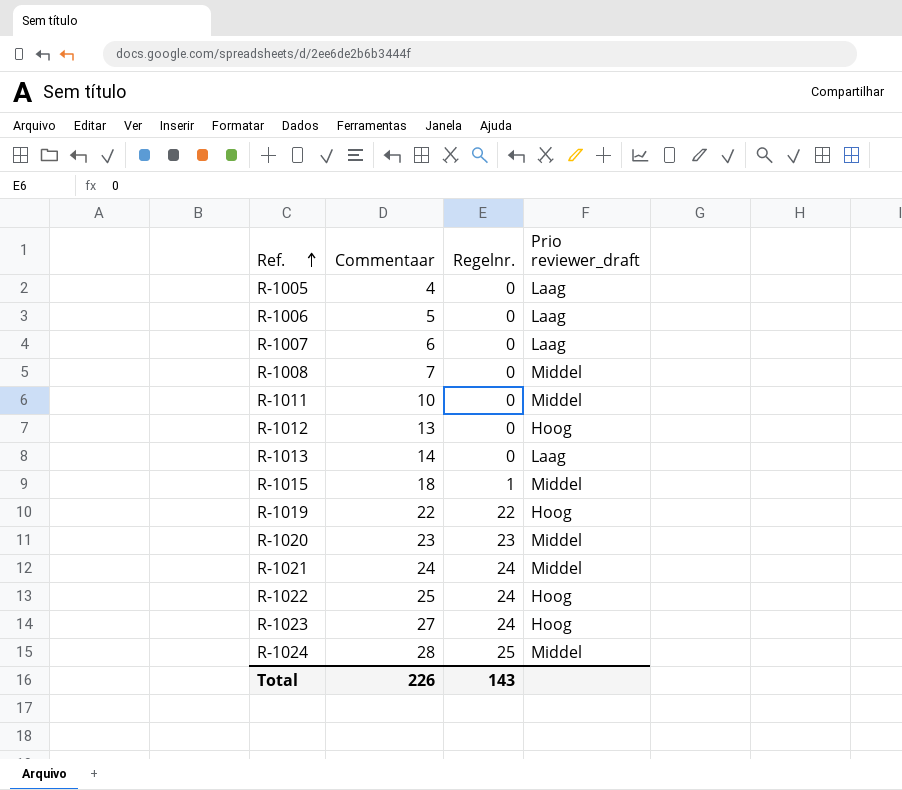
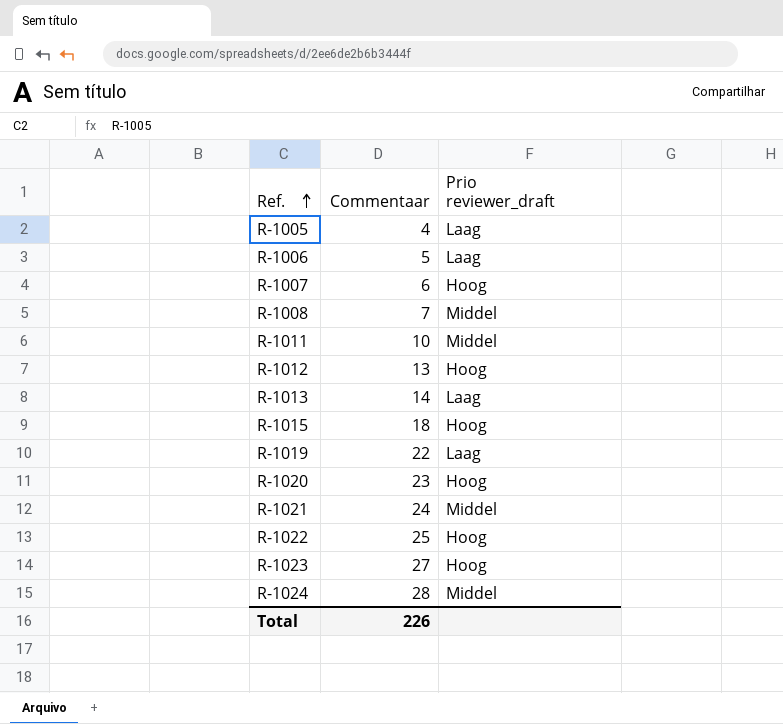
column Regelnr. | position: 3 -> none
R-1007 | Prio reviewer_draft: Laag -> Hoog
R-1015 | Prio reviewer_draft: Middel -> Hoog
R-1019 | Prio reviewer_draft: Hoog -> Laag
R-1020 | Prio reviewer_draft: Middel -> Hoog

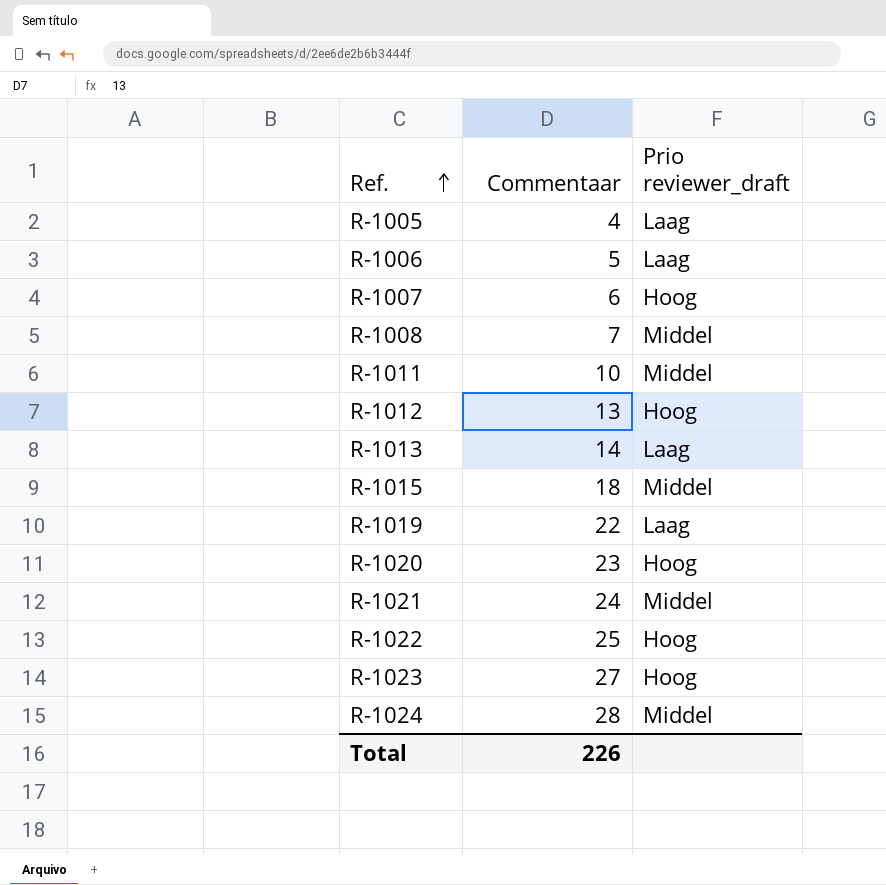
R-1015 | Prio reviewer_draft: Hoog -> Middel

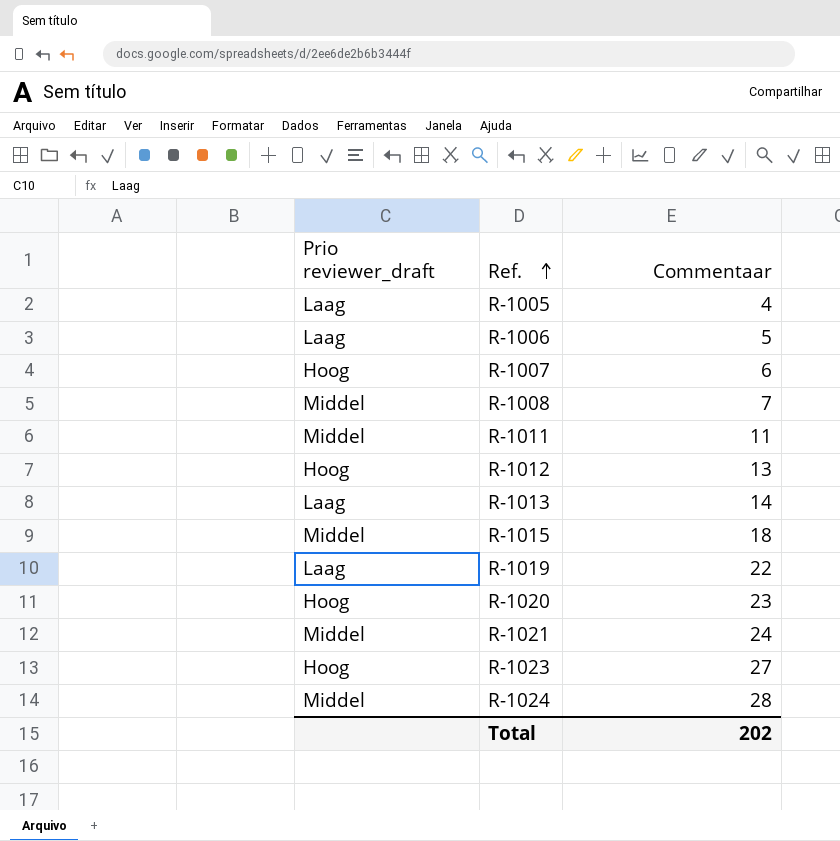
column Prio reviewer_draft | position: 3 -> 1
row R-1022: 25 | Hoog -> none
R-1011 | Commentaar: 10 -> 11
Total | Commentaar: 226 -> 202

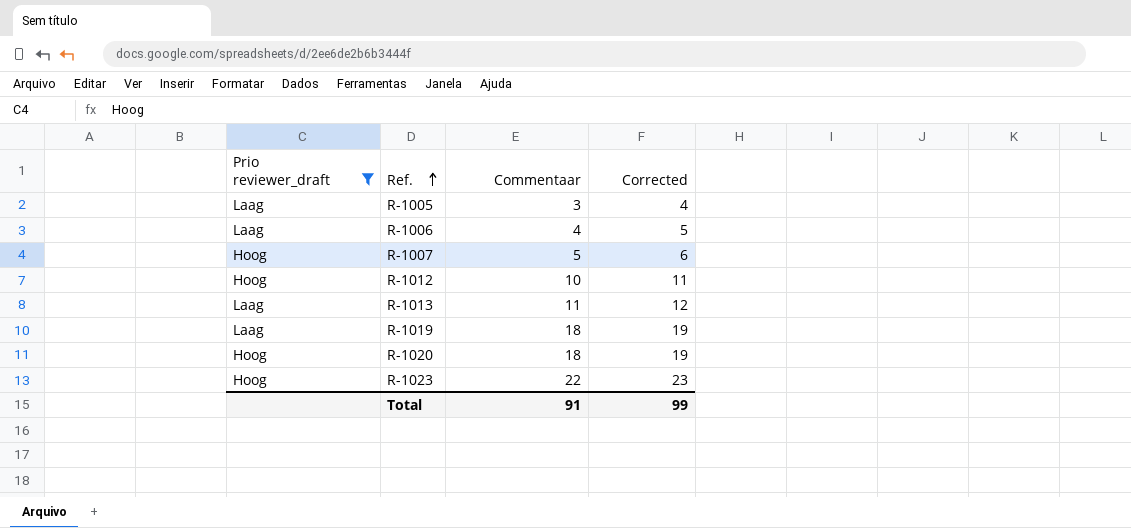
filter: none -> Prio reviewer_draft != Middel
column Corrected | formula: none -> [Commentaar] + 1
R-1005 | Commentaar: 4 -> 3
R-1006 | Commentaar: 5 -> 4
R-1007 | Commentaar: 6 -> 5
R-1012 | Commentaar: 13 -> 10
R-1013 | Commentaar: 14 -> 11
R-1019 | Commentaar: 22 -> 18
R-1020 | Commentaar: 23 -> 18
R-1023 | Commentaar: 27 -> 22
Total | Commentaar: 202 -> 91

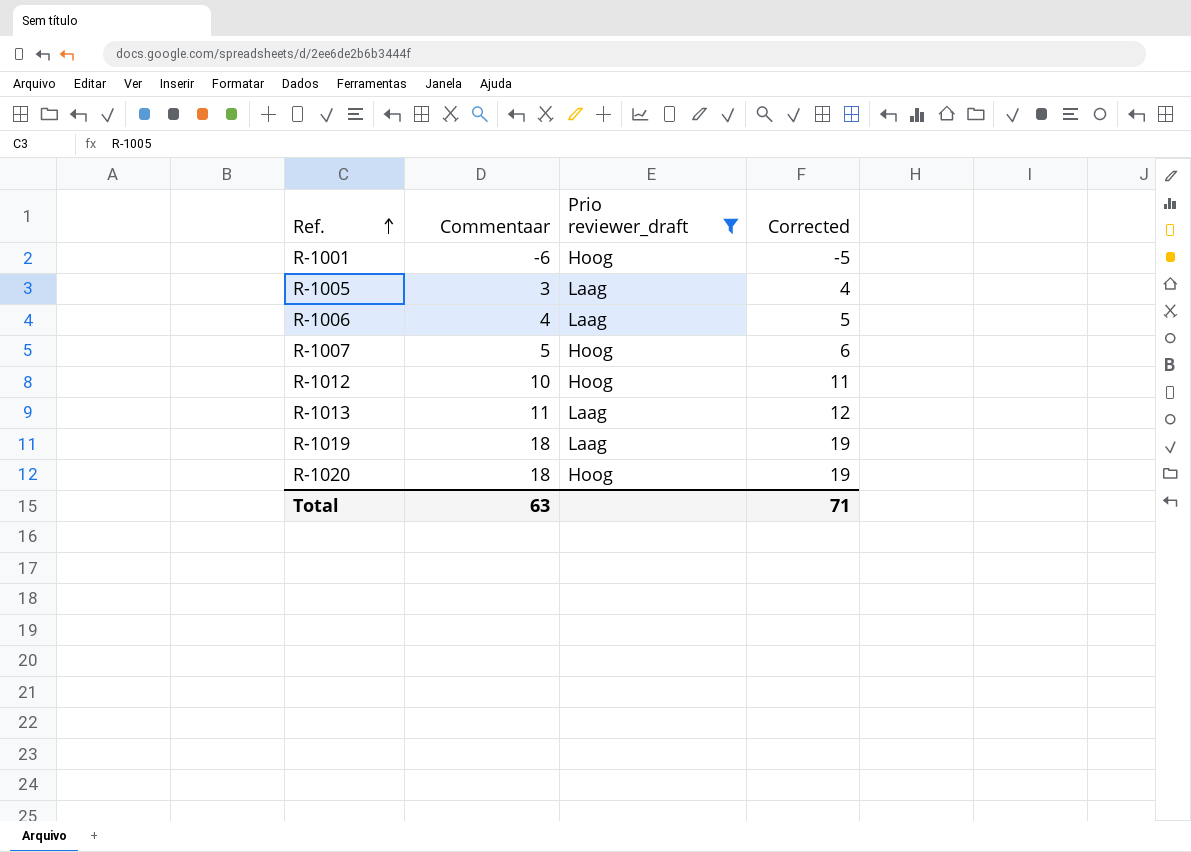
column Prio reviewer_draft | position: 1 -> 3
row R-1023: Hoog | 22 | 23 -> none
row R-1001: none -> -6 | Hoog | -5
Total | Commentaar: 91 -> 63
Total | Corrected: 99 -> 71

